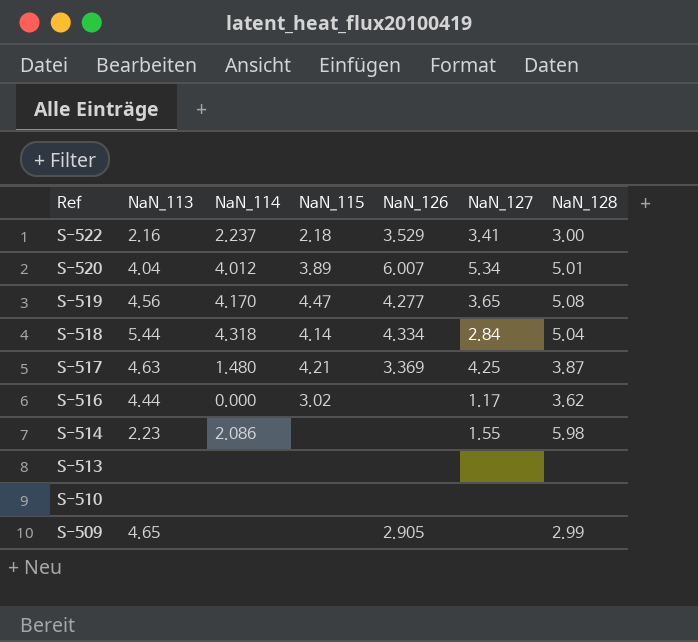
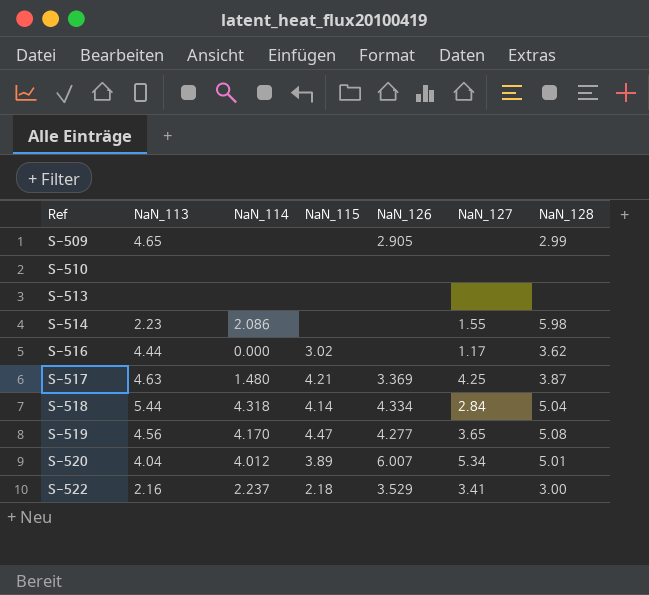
row order: Ref descending -> Ref ascending

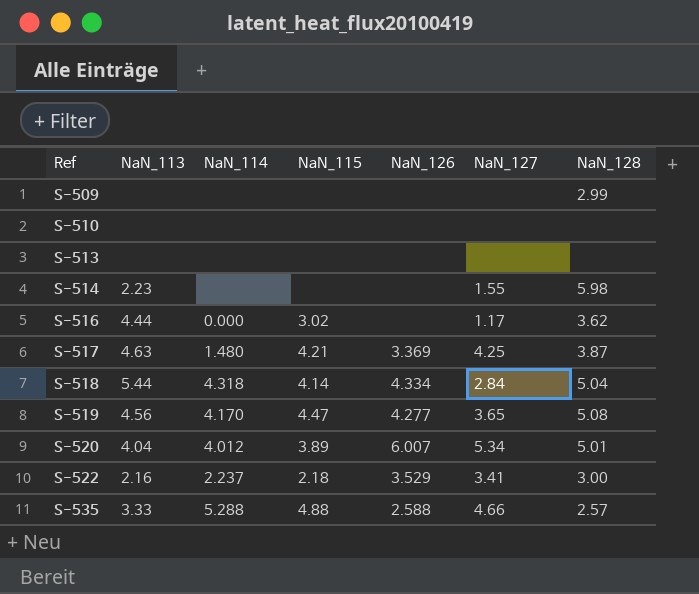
S-509 | NaN_113: 4.65 -> none
S-509 | NaN_126: 2.905 -> none
S-514 | NaN_114: 2.086 -> none
row S-535: none -> 3.33 | 5.288 | 4.88 | 2.588 | 4.66 | 2.57

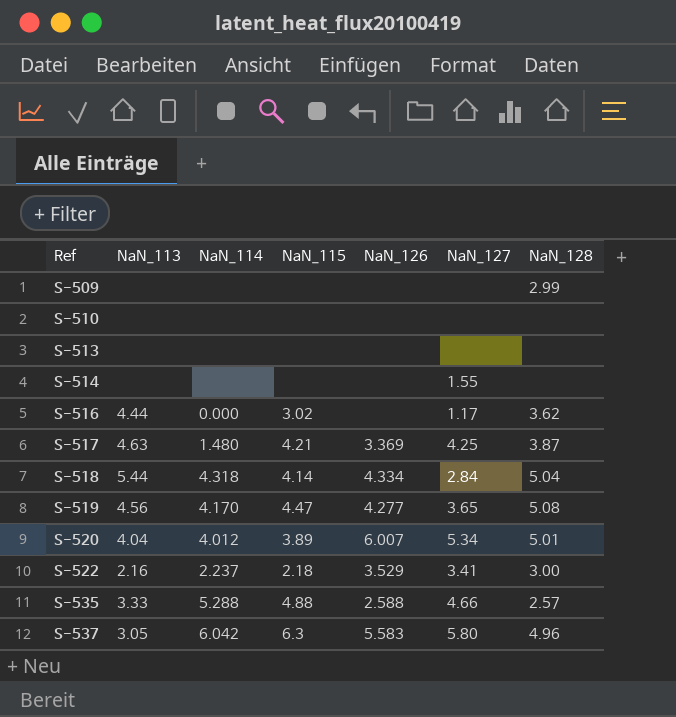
S-514 | NaN_113: 2.23 -> none
S-514 | NaN_128: 5.98 -> none
row S-537: none -> 3.05 | 6.042 | 6.3 | 5.583 | 5.80 | 4.96

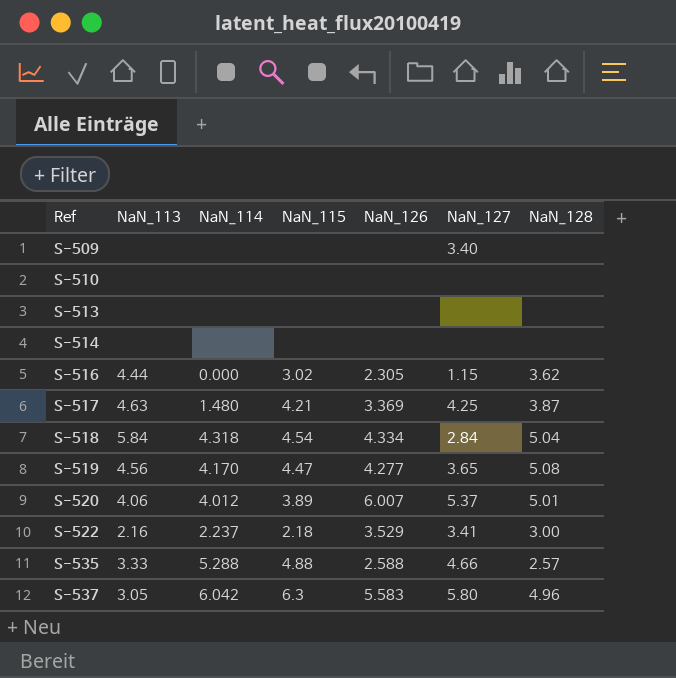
S-509 | NaN_127: none -> 3.40
S-509 | NaN_128: 2.99 -> none
S-514 | NaN_127: 1.55 -> none
S-516 | NaN_126: none -> 2.305
S-516 | NaN_127: 1.17 -> 1.15
S-518 | NaN_113: 5.44 -> 5.84
S-518 | NaN_115: 4.14 -> 4.54
S-520 | NaN_113: 4.04 -> 4.06
S-520 | NaN_127: 5.34 -> 5.37

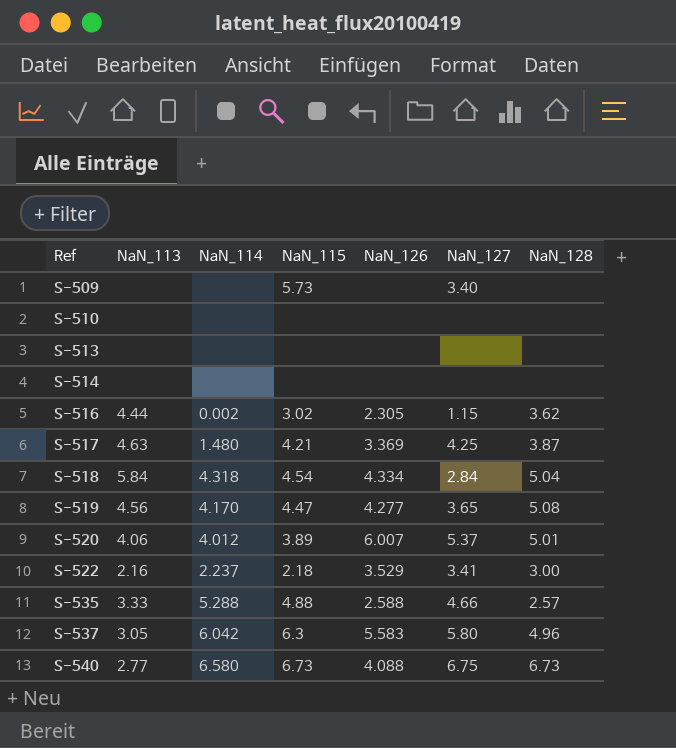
S-509 | NaN_115: none -> 5.73
S-516 | NaN_114: 0.000 -> 0.002
row S-540: none -> 2.77 | 6.580 | 6.73 | 4.088 | 6.75 | 6.73

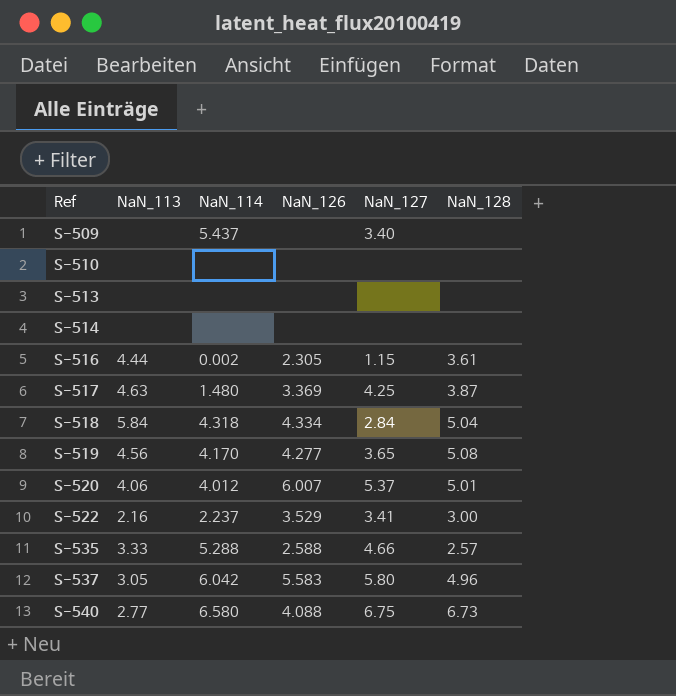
column NaN_115 | position: 4 -> none
S-509 | NaN_114: none -> 5.437
S-516 | NaN_128: 3.62 -> 3.61

